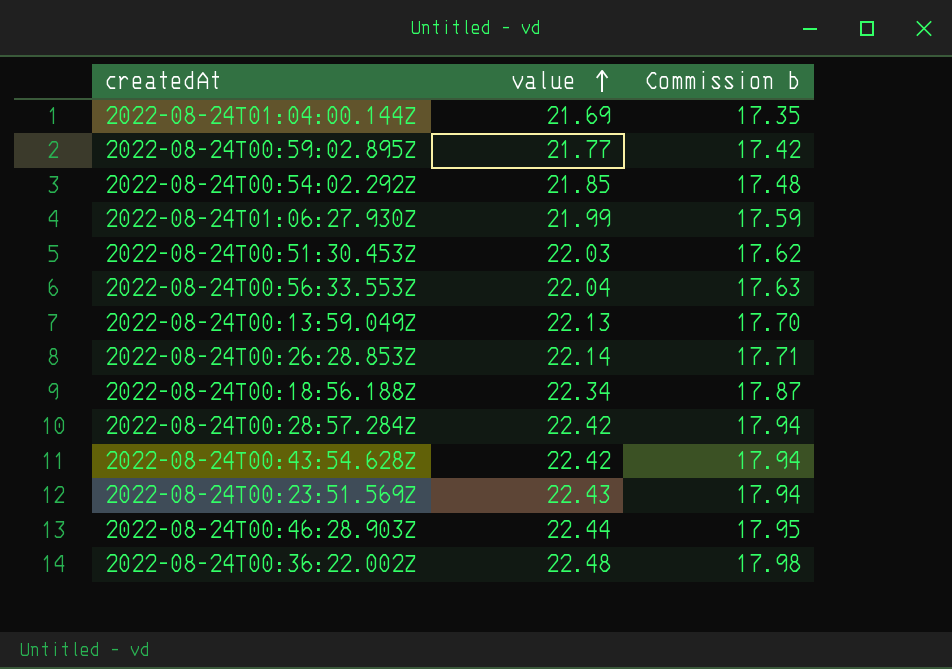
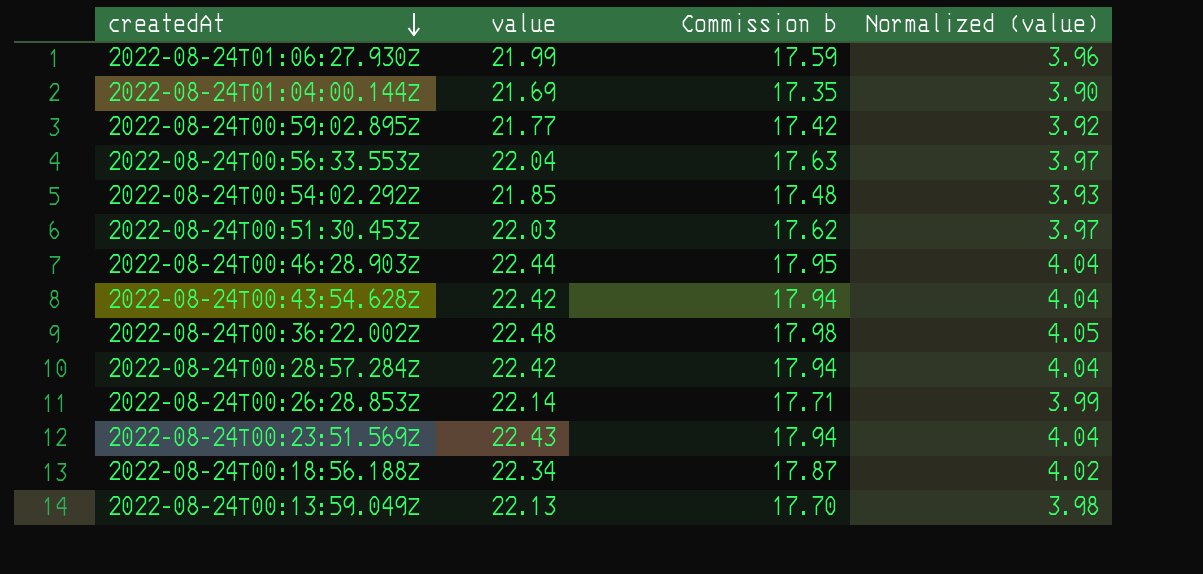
row order: value ascending -> createdAt descending
column Normalized (value) | formula: none -> [value] * 0.18

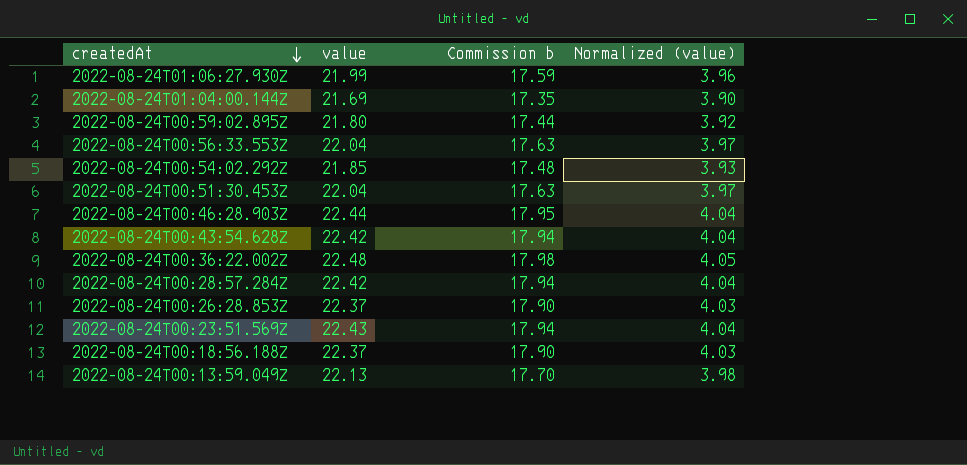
2022-08-24T00:59:02.895Z | value: 21.77 -> 21.80
2022-08-24T00:59:02.895Z | Commission b: 17.42 -> 17.44
2022-08-24T00:51:30.453Z | value: 22.03 -> 22.04
2022-08-24T00:51:30.453Z | Commission b: 17.62 -> 17.63
2022-08-24T00:26:28.853Z | value: 22.14 -> 22.37
2022-08-24T00:26:28.853Z | Commission b: 17.71 -> 17.90
2022-08-24T00:26:28.853Z | Normalized (value): 3.99 -> 4.03
2022-08-24T00:18:56.188Z | value: 22.34 -> 22.37
2022-08-24T00:18:56.188Z | Commission b: 17.87 -> 17.90
2022-08-24T00:18:56.188Z | Normalized (value): 4.02 -> 4.03

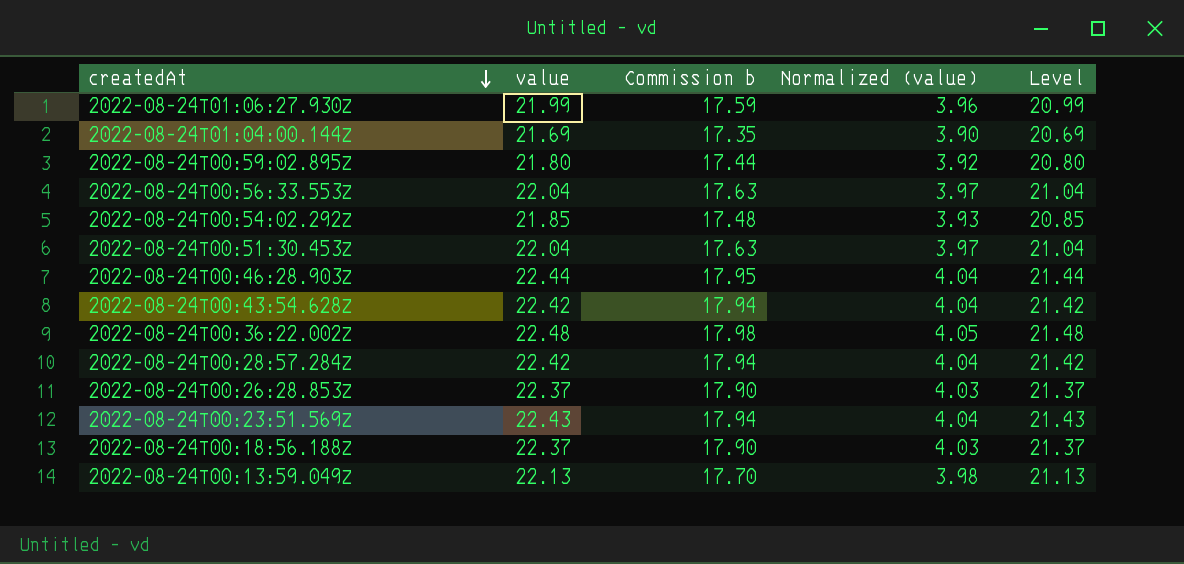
column Level | formula: none -> [value] - 1

